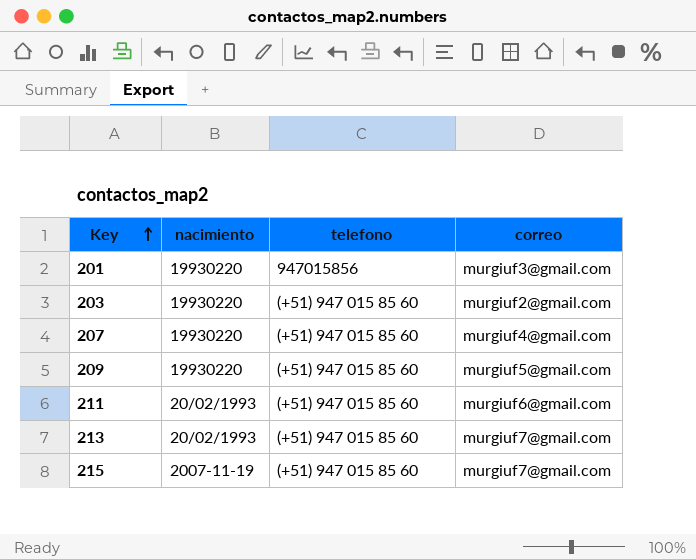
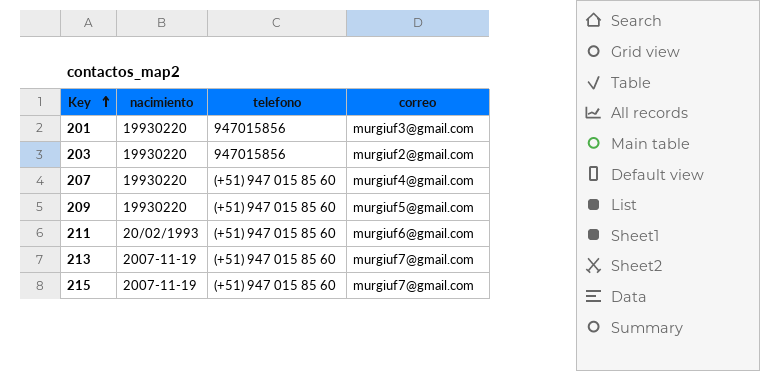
203 | telefono: (+51) 947 015 85 60 -> 947015856
213 | nacimiento: 20/02/1993 -> 2007-11-19

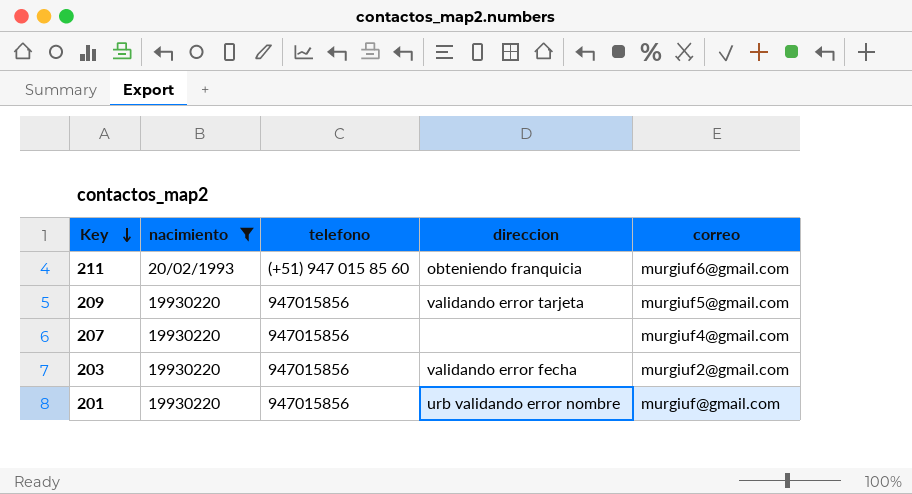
filter: none -> nacimiento != 2007-11-19
row order: Key ascending -> Key descending
column direccion | position: none -> 4
209 | telefono: (+51) 947 015 85 60 -> 947015856
207 | telefono: (+51) 947 015 85 60 -> 947015856
201 | correo: murgiuf3@gmail.com -> murgiuf@gmail.com

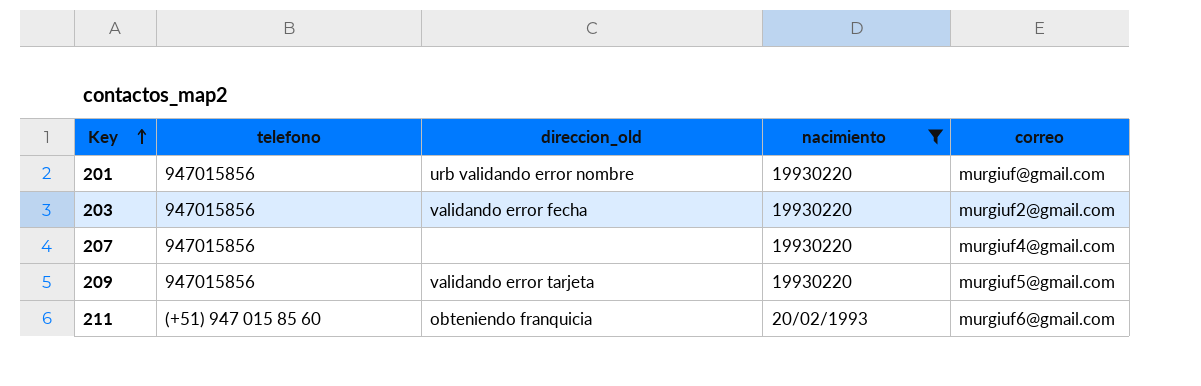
row order: Key descending -> Key ascending
column name: direccion -> direccion_old
column nacimiento | position: 2 -> 4

